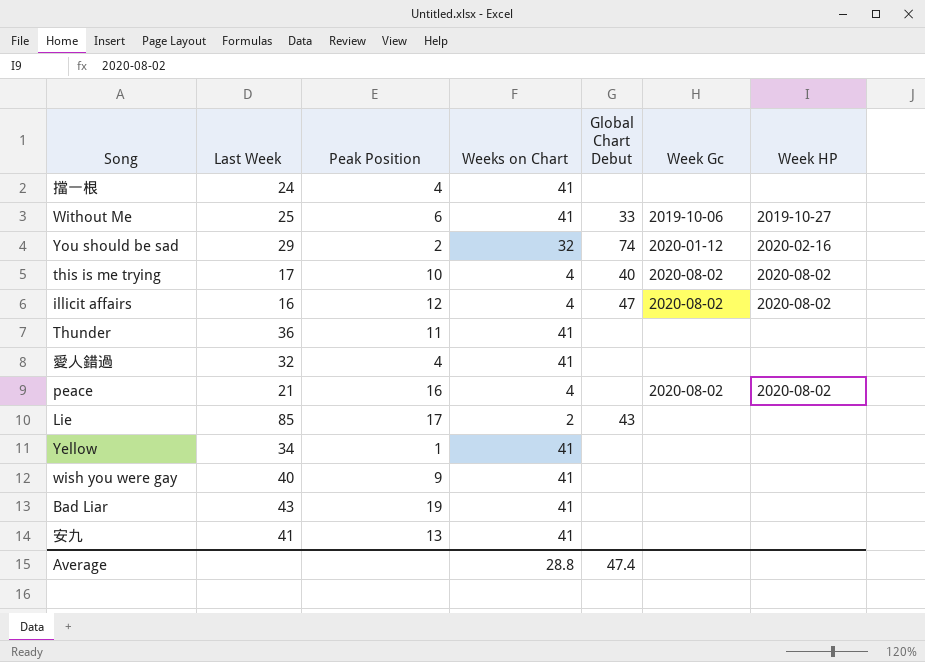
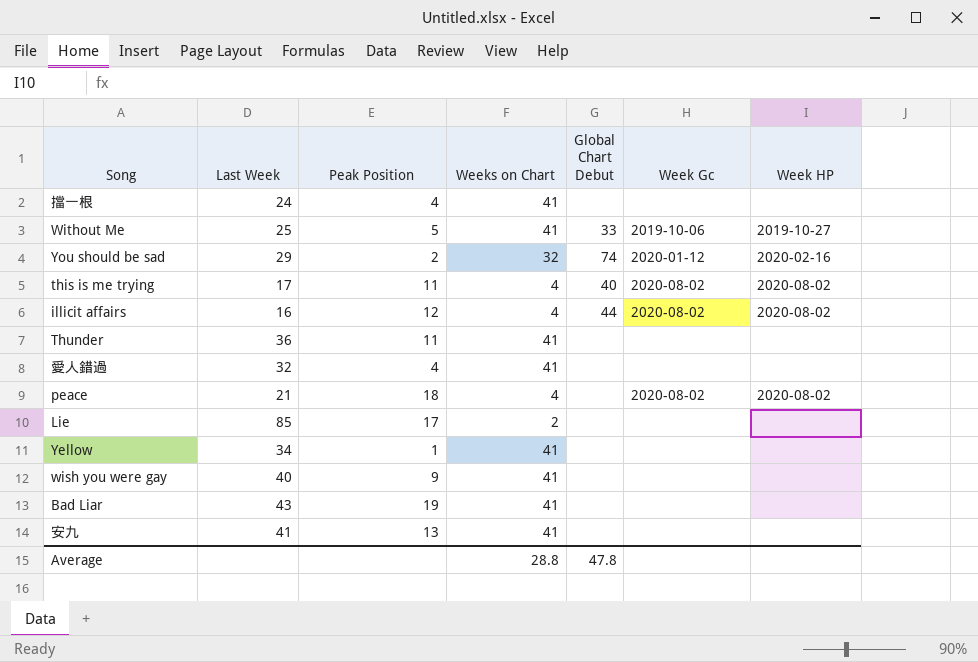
Without Me | Peak Position: 6 -> 5
this is me trying | Peak Position: 10 -> 11
illicit affairs | Global Chart Debut: 47 -> 44
peace | Peak Position: 16 -> 18
Lie | Global Chart Debut: 43 -> none
Average | Global Chart Debut: 47.4 -> 47.8

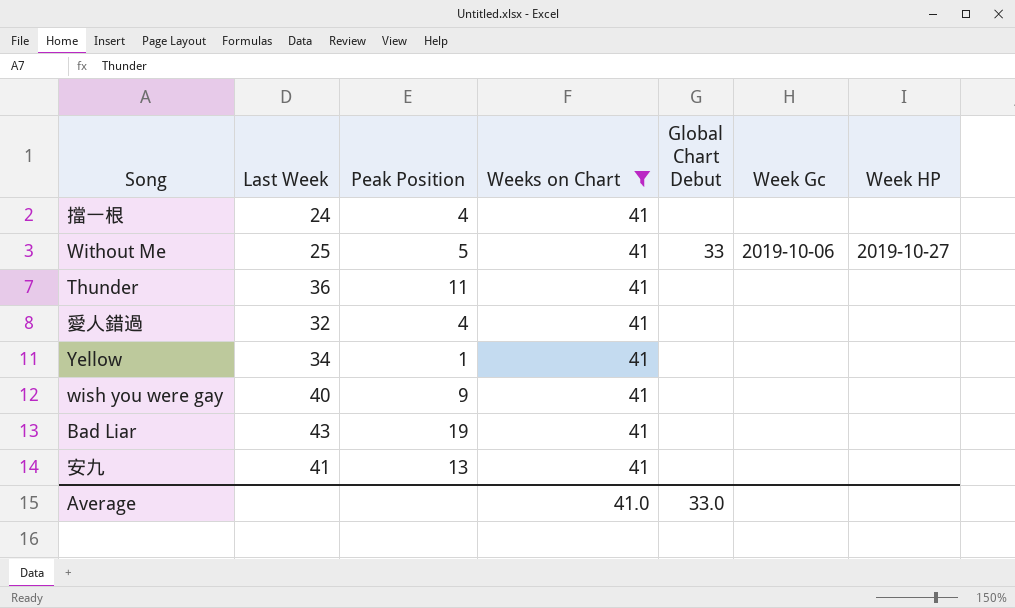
filter: none -> Weeks on Chart = 41
Average | Weeks on Chart: 28.8 -> 41.0
Average | Global Chart Debut: 47.8 -> 33.0

